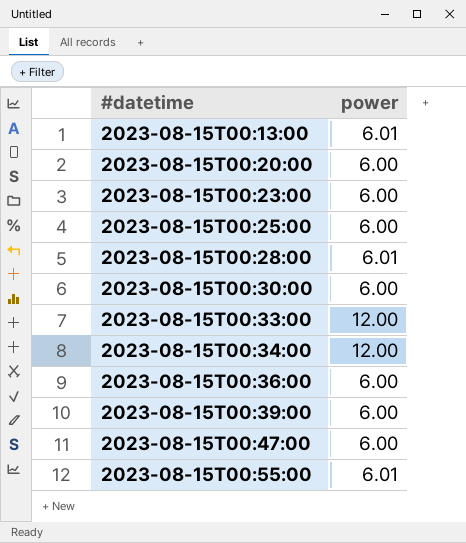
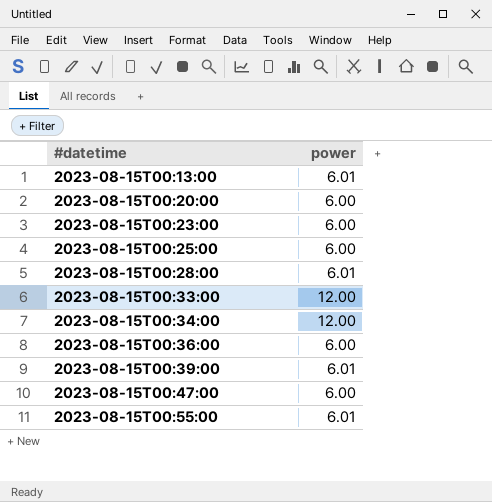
row 2023-08-15T00:30:00: 6.00 -> none
2023-08-15T00:39:00 | power: 6.00 -> 6.01

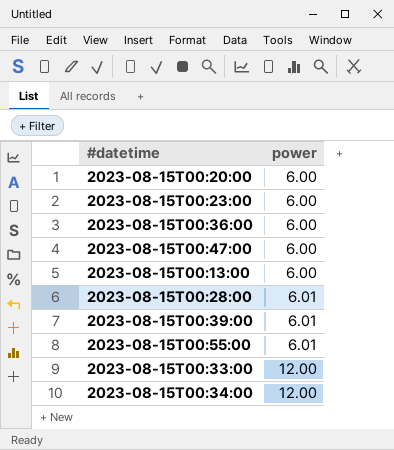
row order: #datetime ascending -> power ascending
row 2023-08-15T00:25:00: 6.00 -> none
2023-08-15T00:13:00 | power: 6.01 -> 6.00

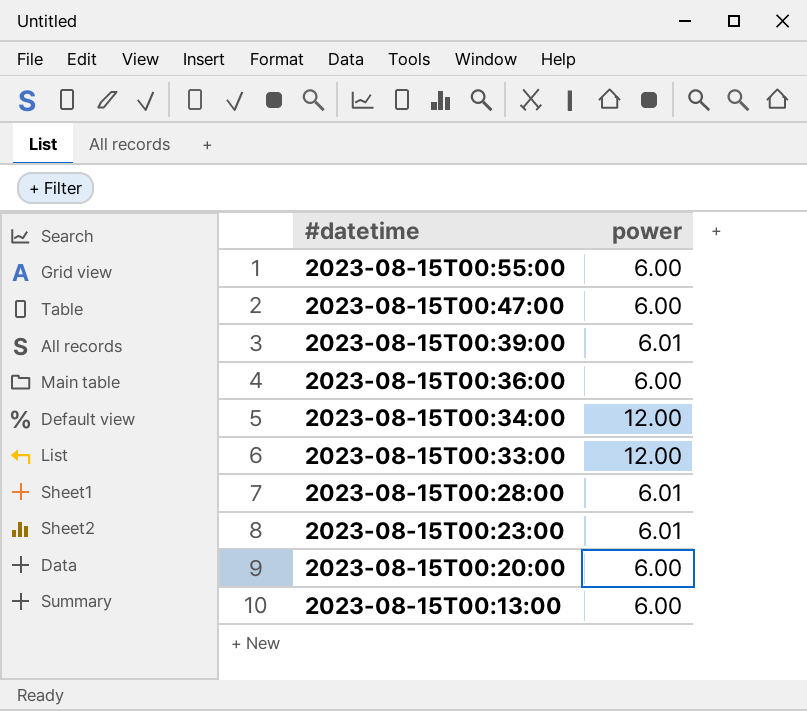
row order: power ascending -> #datetime descending
2023-08-15T00:55:00 | power: 6.01 -> 6.00
2023-08-15T00:23:00 | power: 6.00 -> 6.01

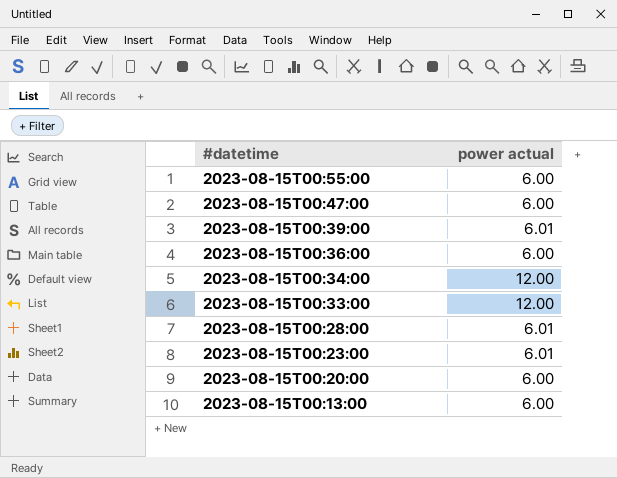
column name: power -> power actual

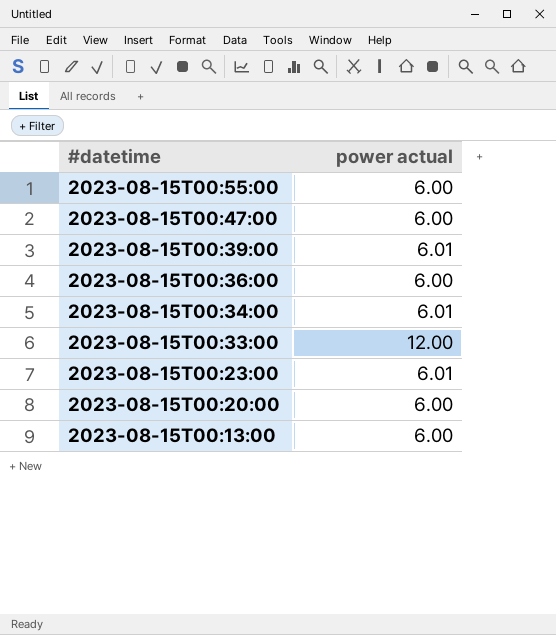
row 2023-08-15T00:28:00: 6.01 -> none
2023-08-15T00:34:00 | power actual: 12.00 -> 6.01

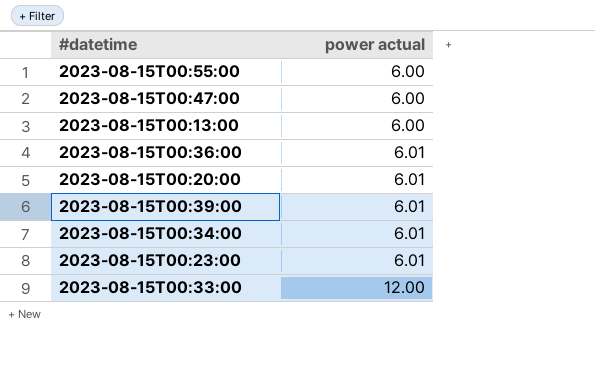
row order: #datetime descending -> power actual ascending
2023-08-15T00:36:00 | power actual: 6.00 -> 6.01
2023-08-15T00:20:00 | power actual: 6.00 -> 6.01

